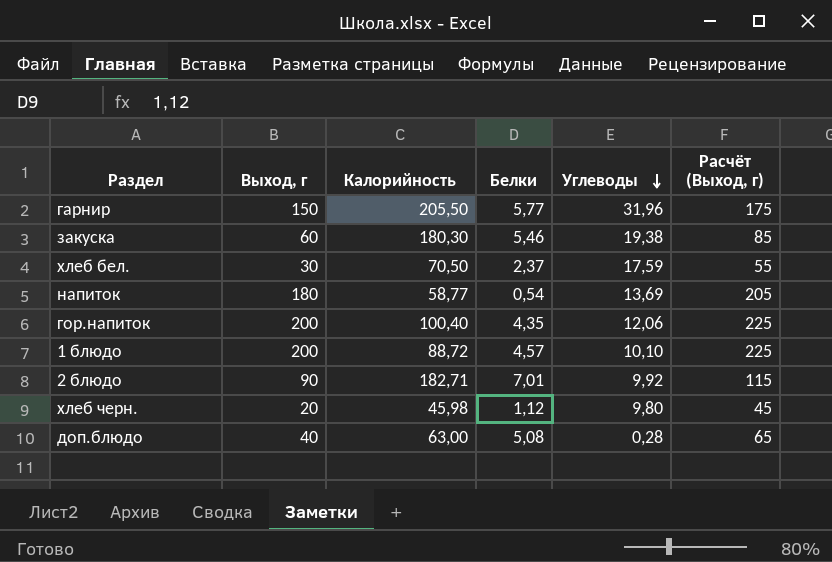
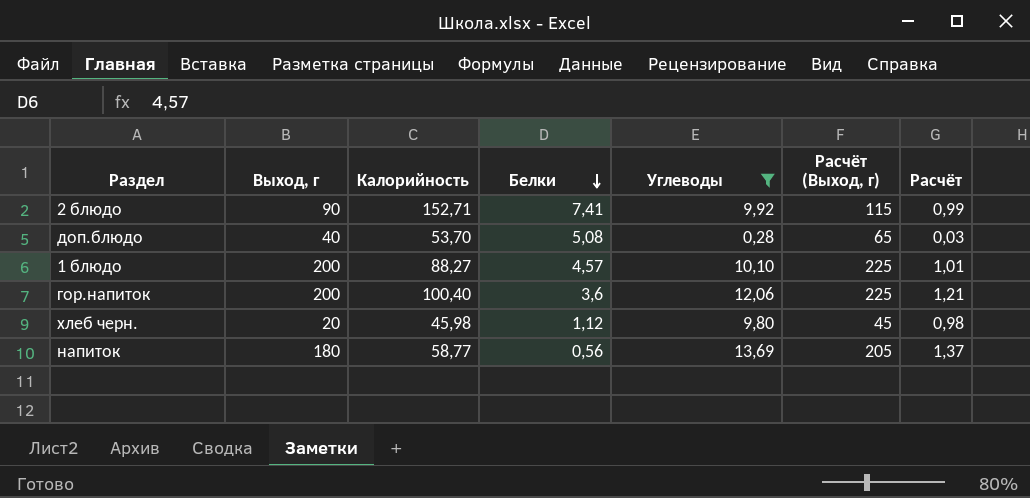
filter: none -> Углеводы <= 13,69
row order: Углеводы descending -> Белки descending
column Расчёт | formula: none -> [Углеводы] * 0,1
2 блюдо | Калорийность: 182,71 -> 152,71
2 блюдо | Белки: 7,01 -> 7,41
доп.блюдо | Калорийность: 63,00 -> 53,70
1 блюдо | Калорийность: 88,72 -> 88,27
гор.напиток | Белки: 4,35 -> 3,6
напиток | Белки: 0,54 -> 0,56

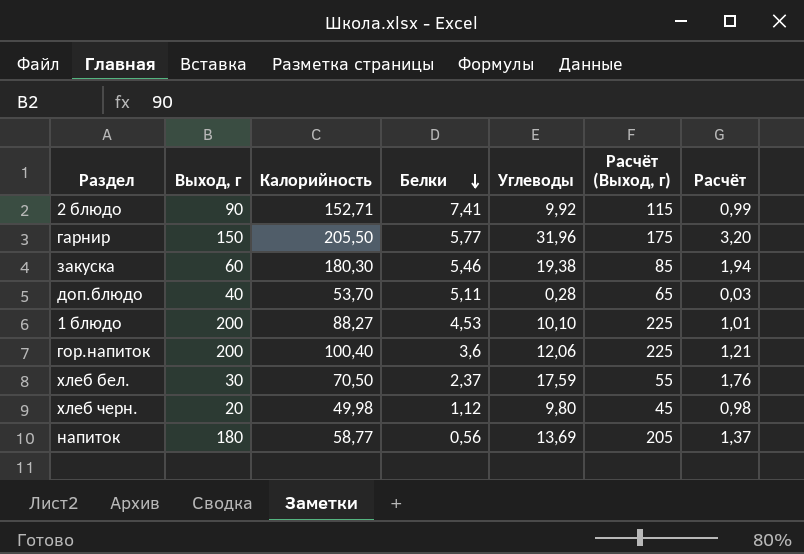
filter: Углеводы <= 13,69 -> none
доп.блюдо | Белки: 5,08 -> 5,11
1 блюдо | Белки: 4,57 -> 4,53
хлеб черн. | Калорийность: 45,98 -> 49,98

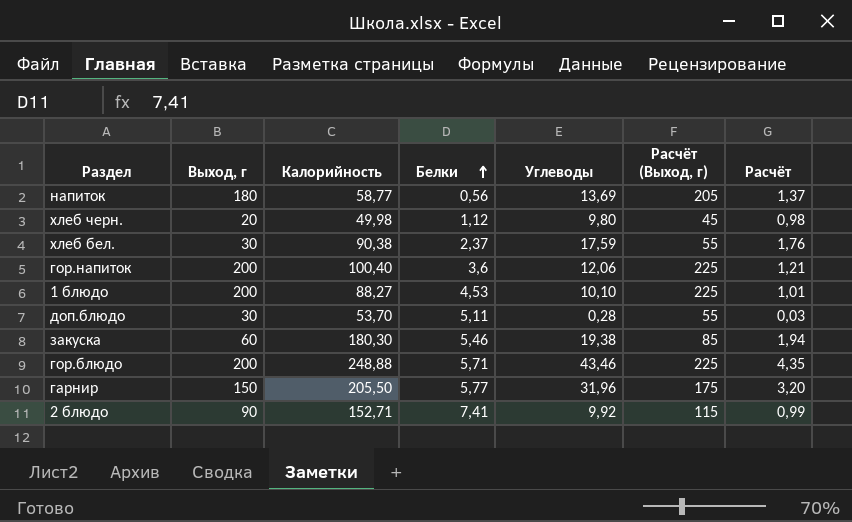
row order: Белки descending -> Белки ascending
хлеб бел. | Калорийность: 70,50 -> 90,38
доп.блюдо | Выход, г: 40 -> 30
доп.блюдо | Расчёт (Выход, г): 65 -> 55
row гор.блюдо: none -> 200 | 248,88 | 5,71 | 43,46 | 225 | 4,35

